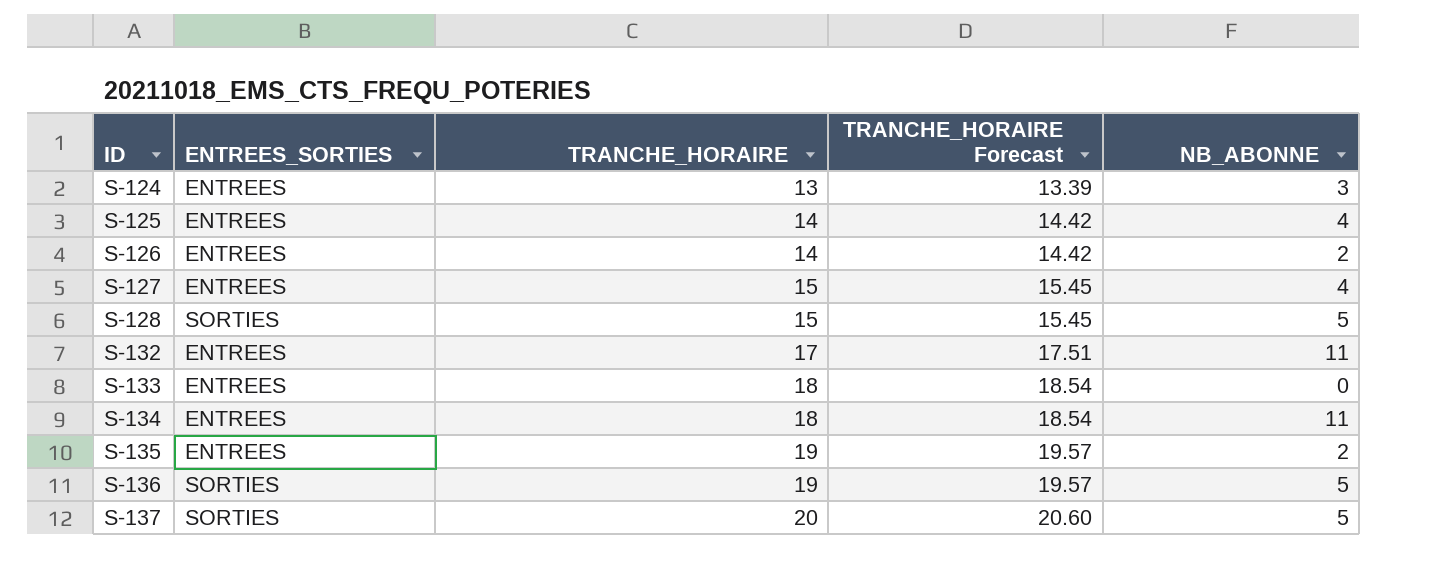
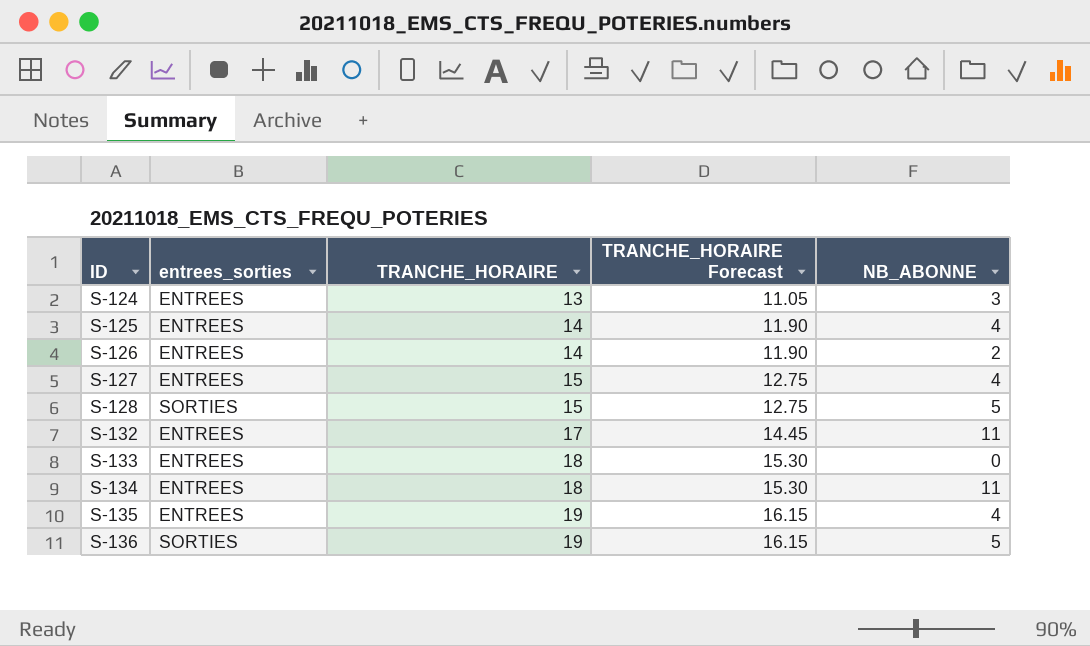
column name: ENTREES_SORTIES -> entrees_sorties
column TRANCHE_HORAIRE Forecast | formula: [TRANCHE_HORAIRE] * 1.03 -> [TRANCHE_HORAIRE] * 0.85
row S-137: SORTIES | 20 | 20.60 | 5 -> none
S-135 | NB_ABONNE: 2 -> 4

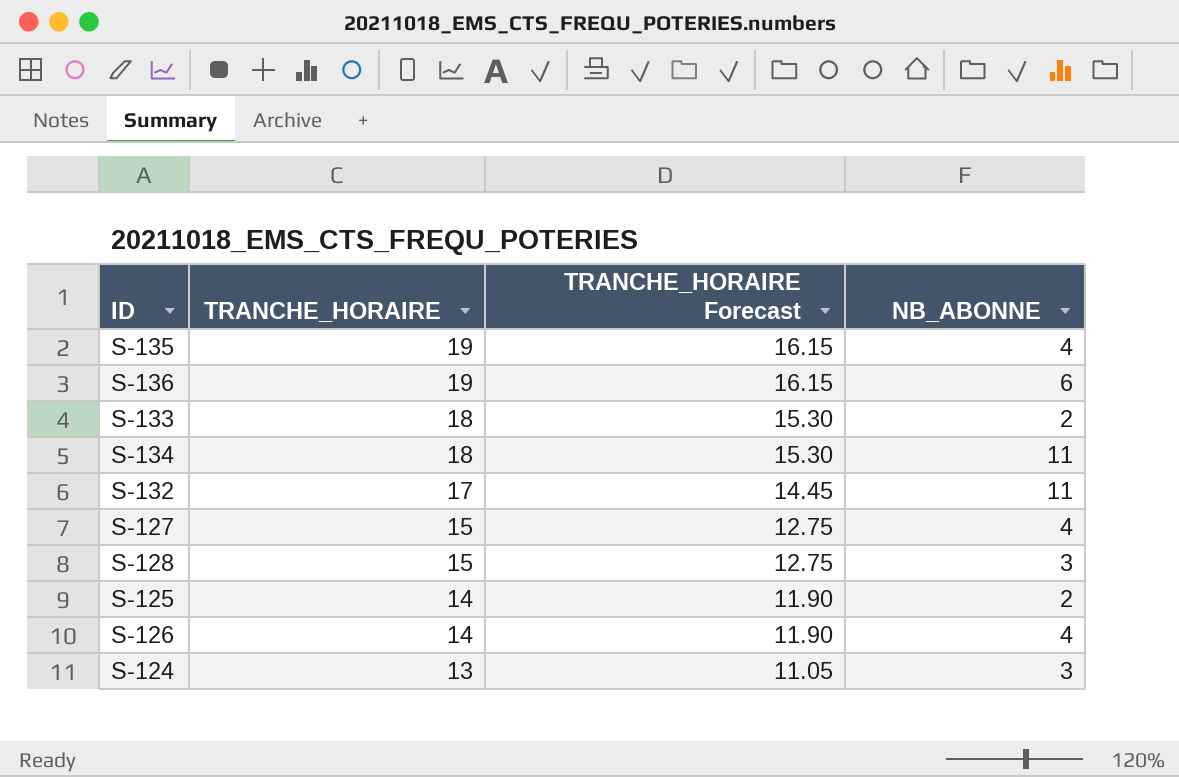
row order: ID ascending -> TRANCHE_HORAIRE descending
column entrees_sorties | position: 2 -> none
S-136 | NB_ABONNE: 5 -> 6
S-133 | NB_ABONNE: 0 -> 2
S-128 | NB_ABONNE: 5 -> 3
S-125 | NB_ABONNE: 4 -> 2
S-126 | NB_ABONNE: 2 -> 4

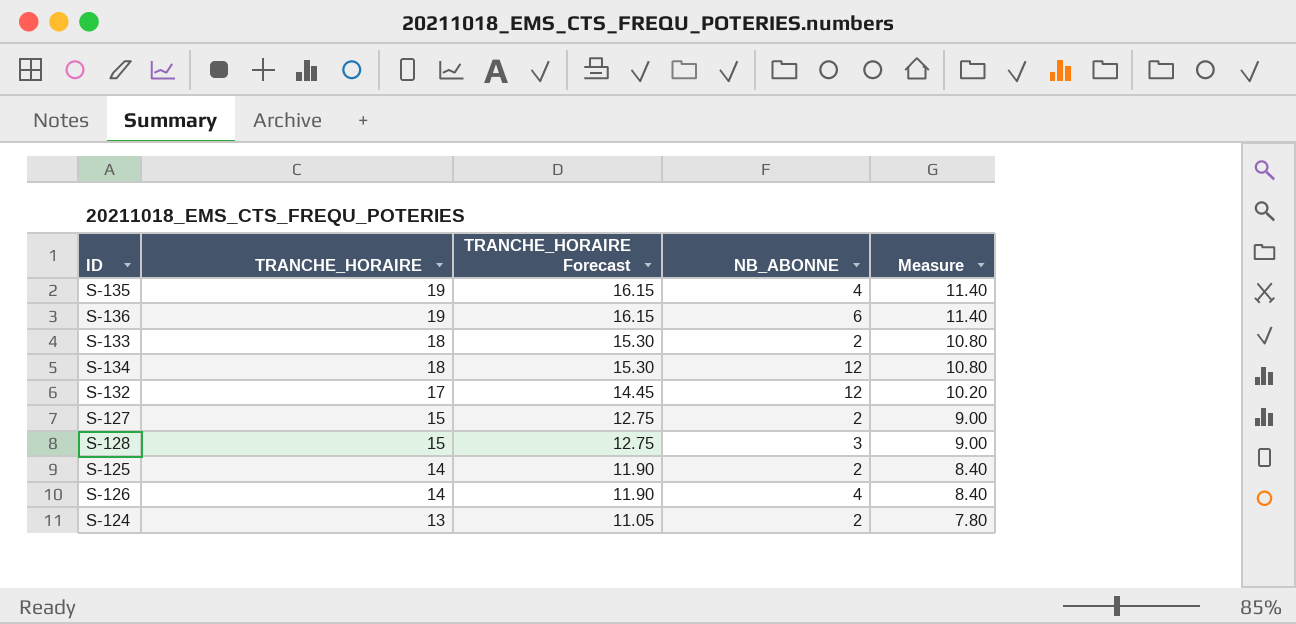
column Measure | formula: none -> [TRANCHE_HORAIRE] * 0.6
S-134 | NB_ABONNE: 11 -> 12
S-132 | NB_ABONNE: 11 -> 12
S-127 | NB_ABONNE: 4 -> 2
S-124 | NB_ABONNE: 3 -> 2

